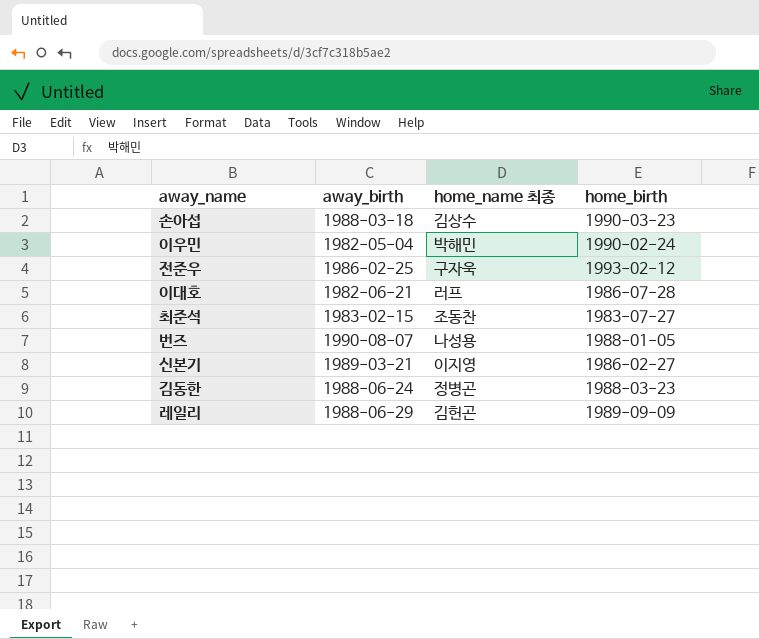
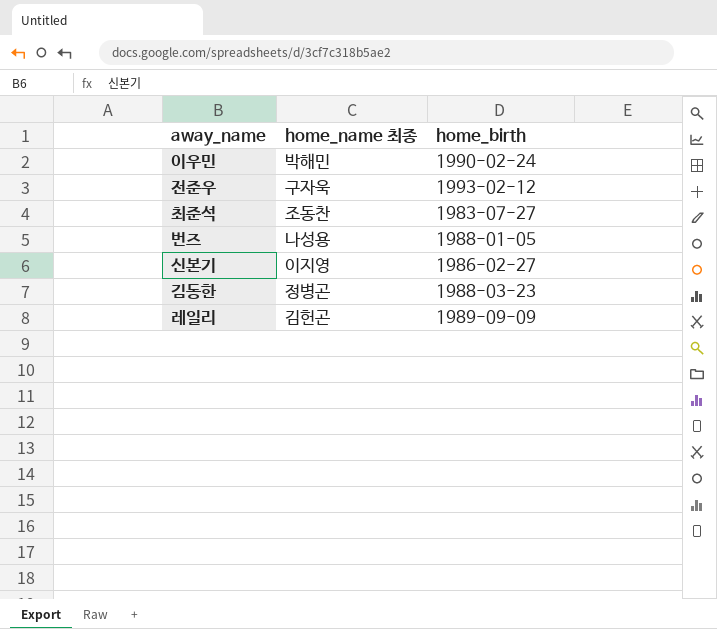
column away_birth | position: 2 -> none
row 손아섭: 1988-03-18 | 김상수 | 1990-03-23 -> none
row 이대호: 1982-06-21 | 러프 | 1986-07-28 -> none

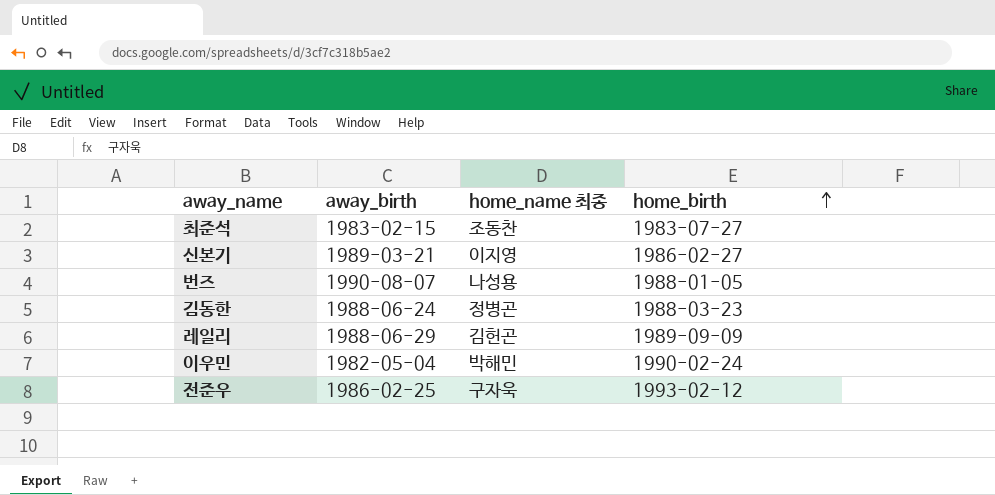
row order: none -> home_birth ascending
column away_birth | position: none -> 2

